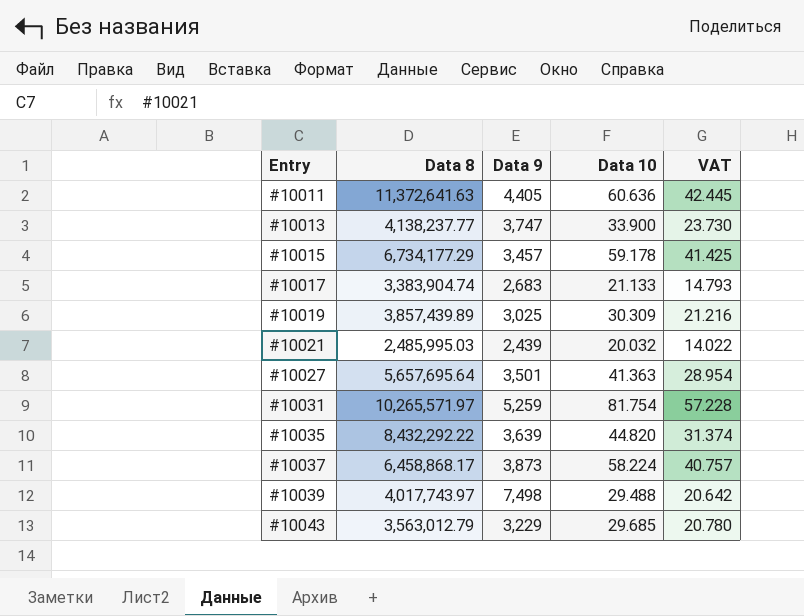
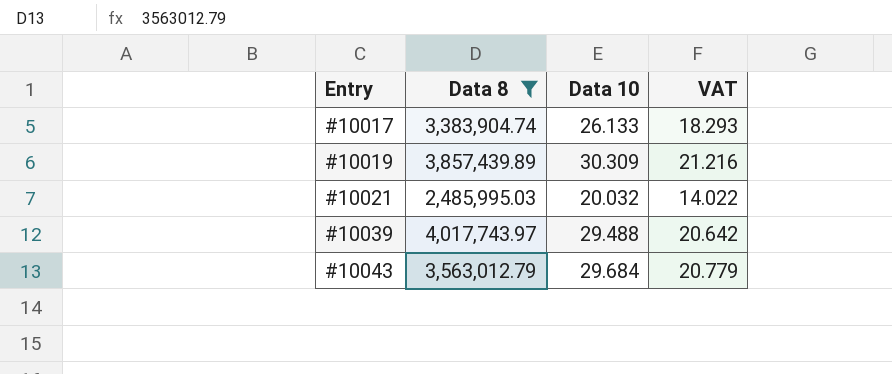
filter: none -> Data 8 <= 4,017,743.97
column Data 9 | position: 3 -> none
#10017 | Data 10: 21.133 -> 26.133
#10017 | VAT: 14.793 -> 18.293
#10043 | Data 10: 29.685 -> 29.684
#10043 | VAT: 20.780 -> 20.779

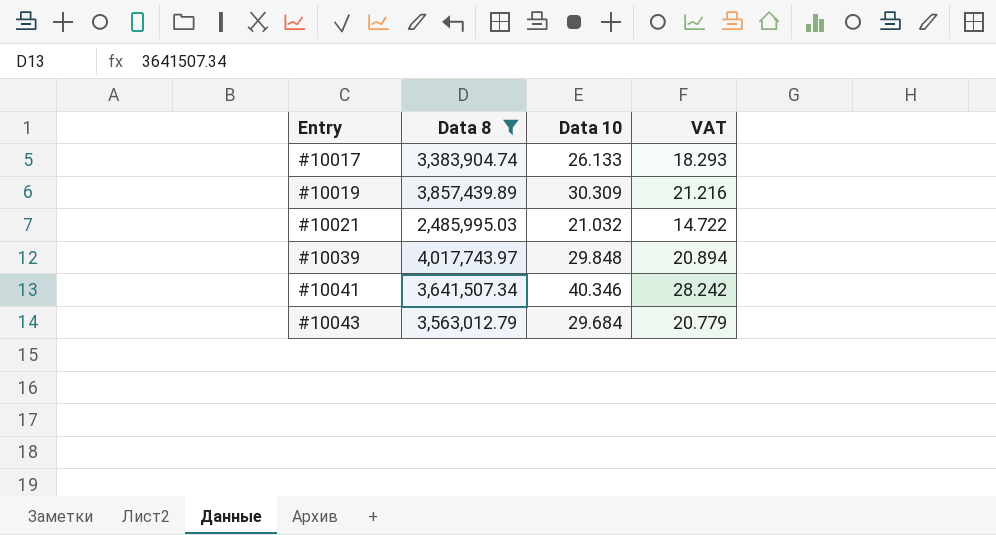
#10021 | Data 10: 20.032 -> 21.032
#10021 | VAT: 14.022 -> 14.722
#10039 | Data 10: 29.488 -> 29.848
#10039 | VAT: 20.642 -> 20.894
row #10041: none -> 3,641,507.34 | 40.346 | 28.242

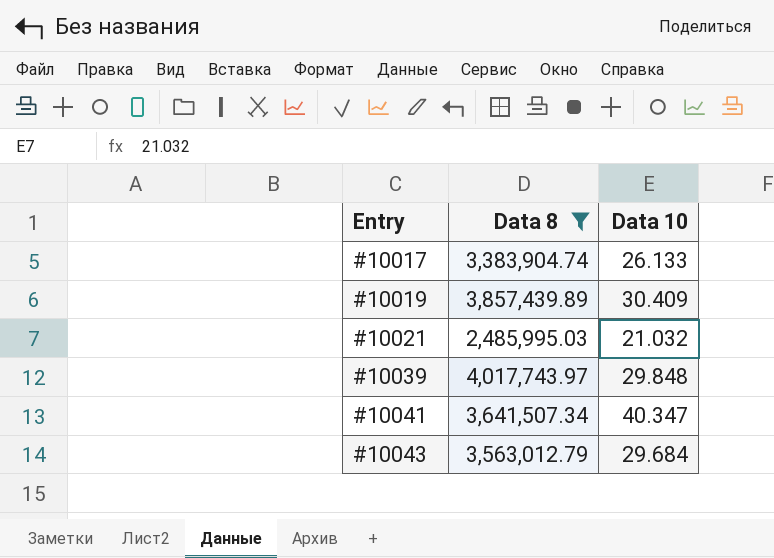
column VAT | formula: [Data 10] * 0.7 -> none
#10019 | Data 10: 30.309 -> 30.409
#10041 | Data 10: 40.346 -> 40.347

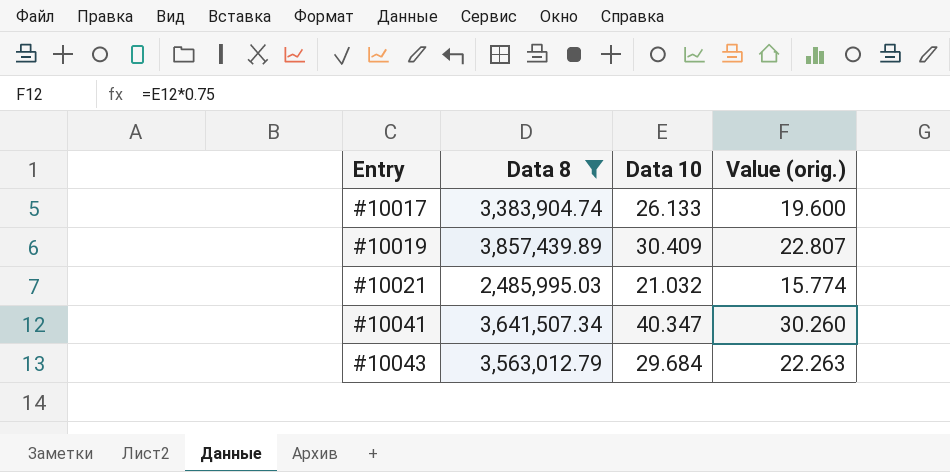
column Value (orig.) | formula: none -> [Data 10] * 0.75
row #10039: 4,017,743.97 | 29.848 -> none

